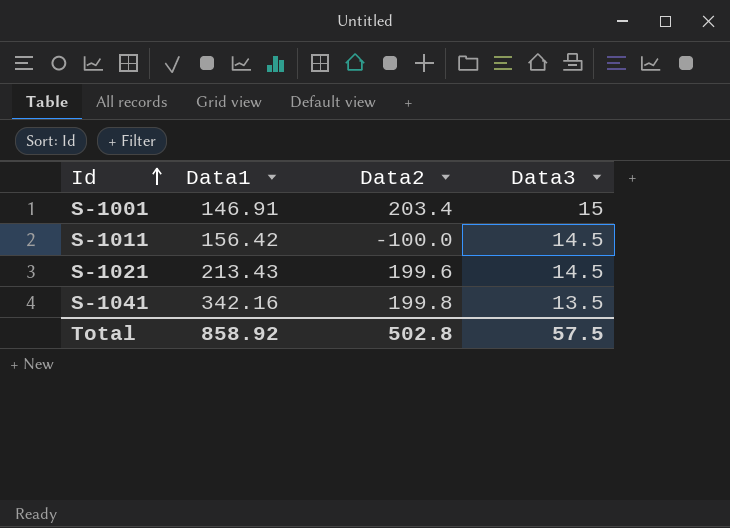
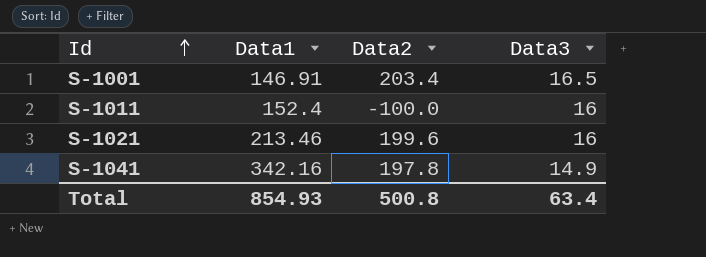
S-1001 | Data3: 15 -> 16.5
S-1011 | Data1: 156.42 -> 152.4
S-1011 | Data3: 14.5 -> 16
S-1021 | Data1: 213.43 -> 213.46
S-1021 | Data3: 14.5 -> 16
S-1041 | Data2: 199.8 -> 197.8
S-1041 | Data3: 13.5 -> 14.9
Total | Data1: 858.92 -> 854.93
Total | Data2: 502.8 -> 500.8
Total | Data3: 57.5 -> 63.4

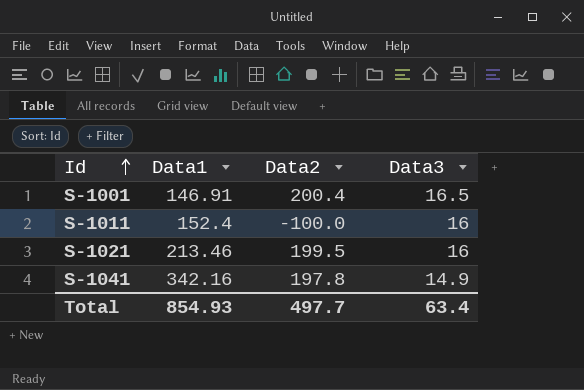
S-1001 | Data2: 203.4 -> 200.4
S-1021 | Data2: 199.6 -> 199.5
Total | Data2: 500.8 -> 497.7

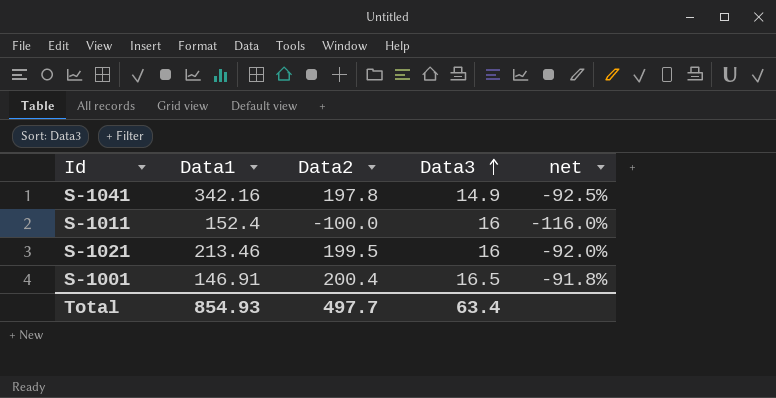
row order: Id ascending -> Data3 ascending
column net | formula: none -> ([Data3] - [Data2]) / [Data2]

